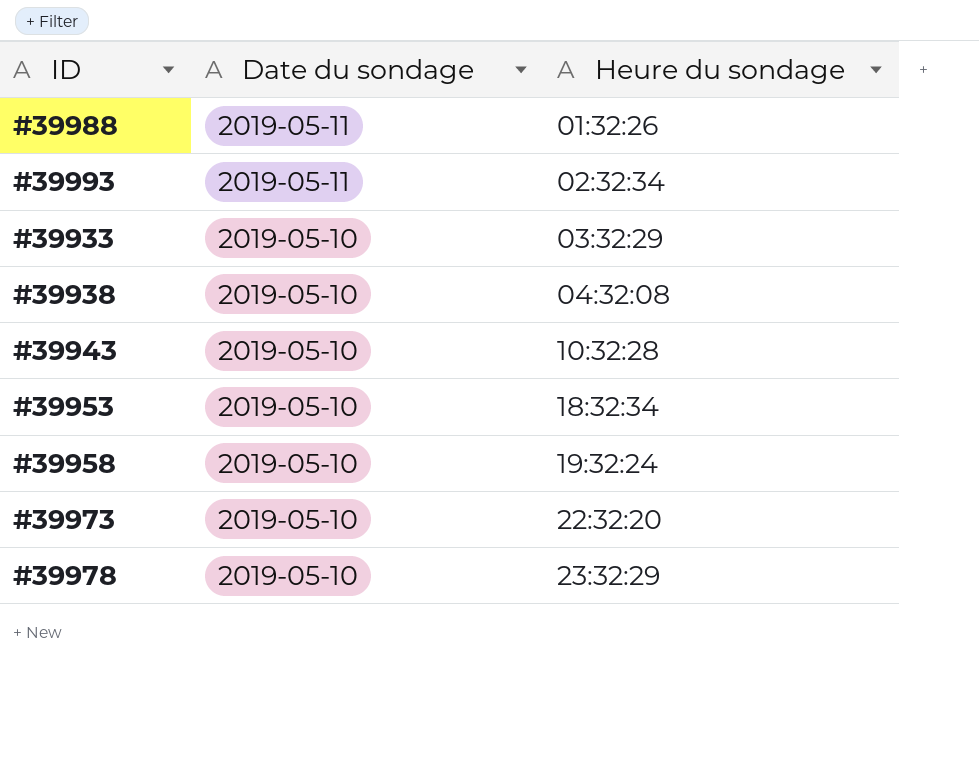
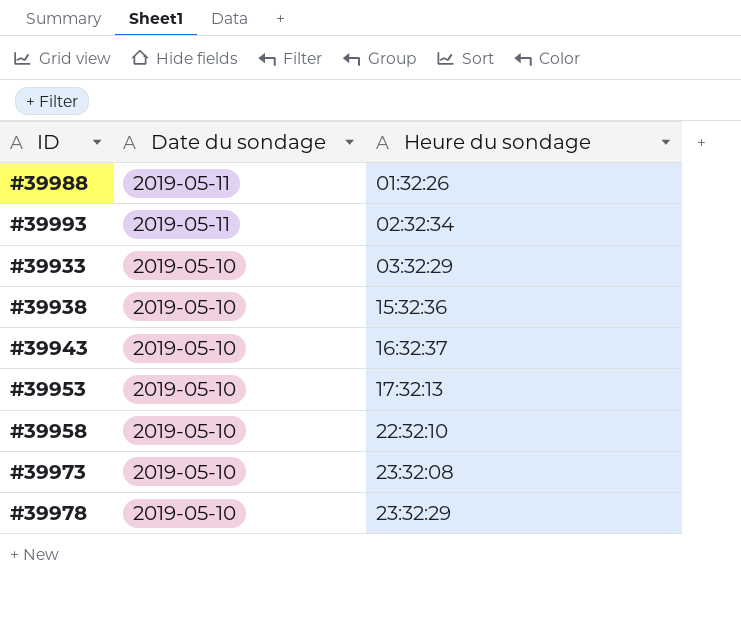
#39938 | Heure du sondage: 04:32:08 -> 15:32:36
#39943 | Heure du sondage: 10:32:28 -> 16:32:37
#39953 | Heure du sondage: 18:32:34 -> 17:32:13
#39958 | Heure du sondage: 19:32:24 -> 22:32:10
#39973 | Heure du sondage: 22:32:20 -> 23:32:08

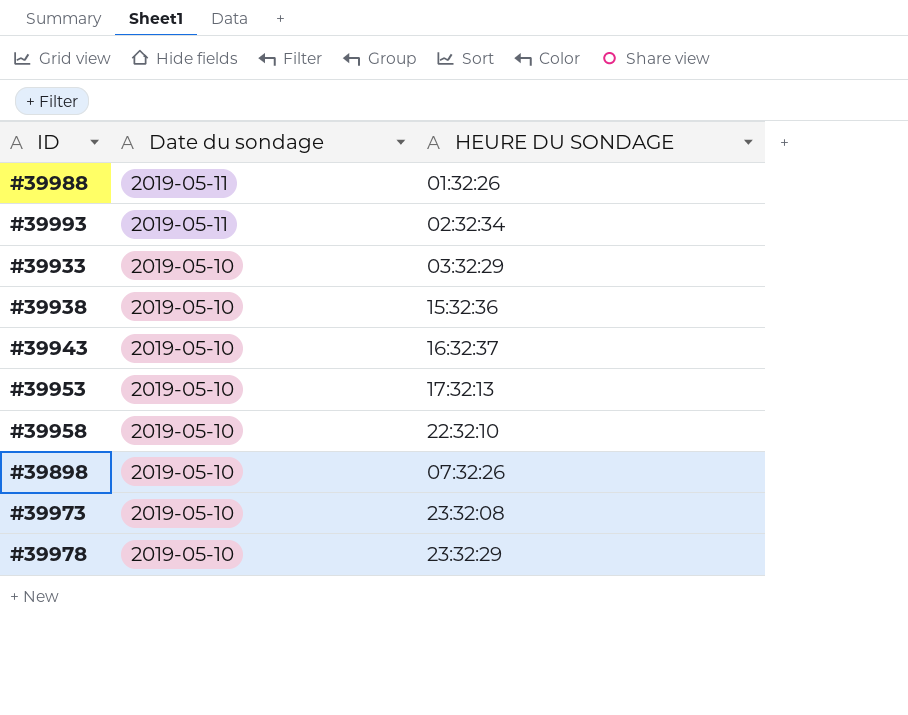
column name: Heure du sondage -> HEURE DU SONDAGE
row #39898: none -> 2019-05-10 | 07:32:26

